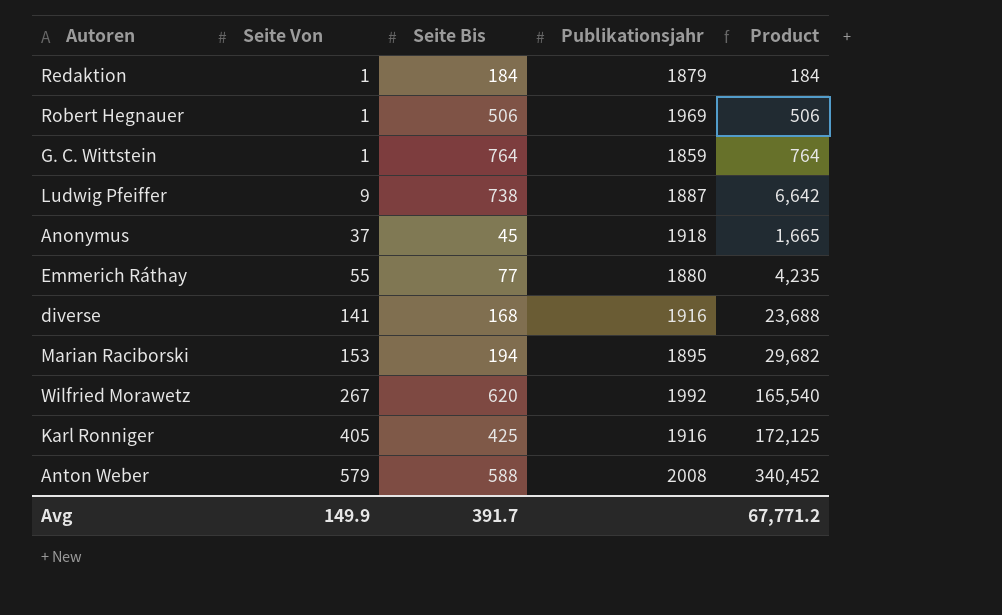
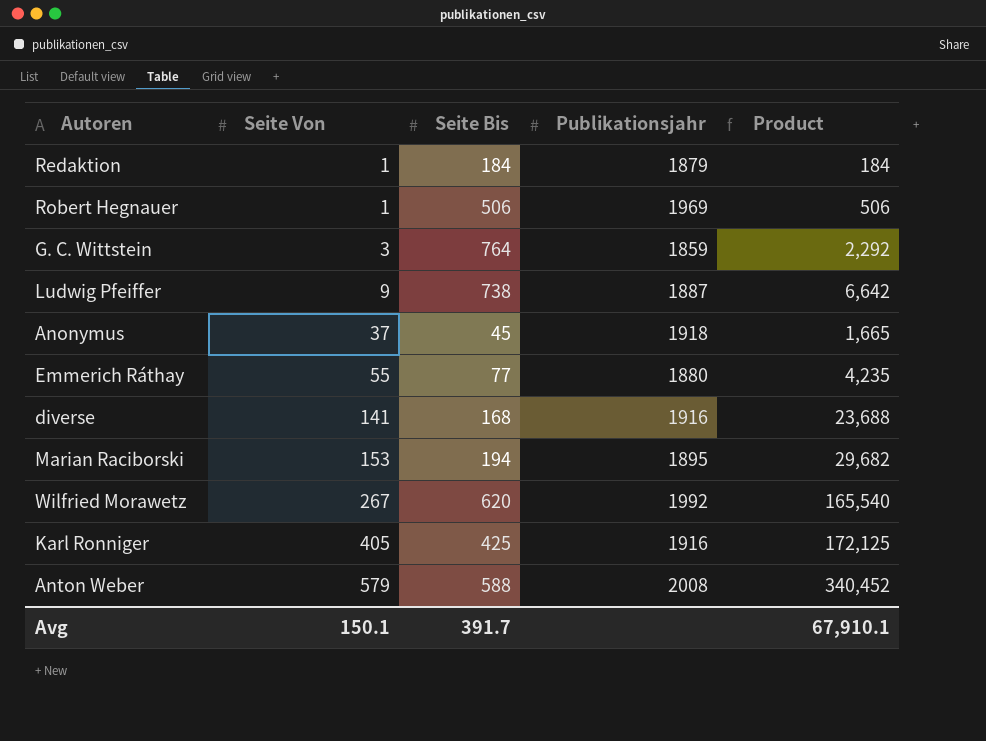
G. C. Wittstein | Seite Von: 1 -> 3
G. C. Wittstein | Product: 764 -> 2,292
Avg | Seite Von: 149.9 -> 150.1
Avg | Product: 67,771.2 -> 67,910.1

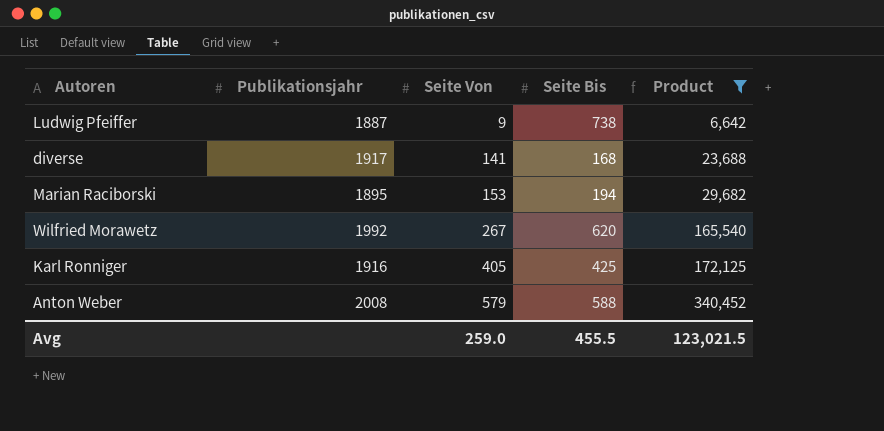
filter: none -> Product >= 6,642
column Publikationsjahr | position: 4 -> 2
diverse | Publikationsjahr: 1916 -> 1917
Avg | Seite Von: 150.1 -> 259.0
Avg | Seite Bis: 391.7 -> 455.5
Avg | Product: 67,910.1 -> 123,021.5

